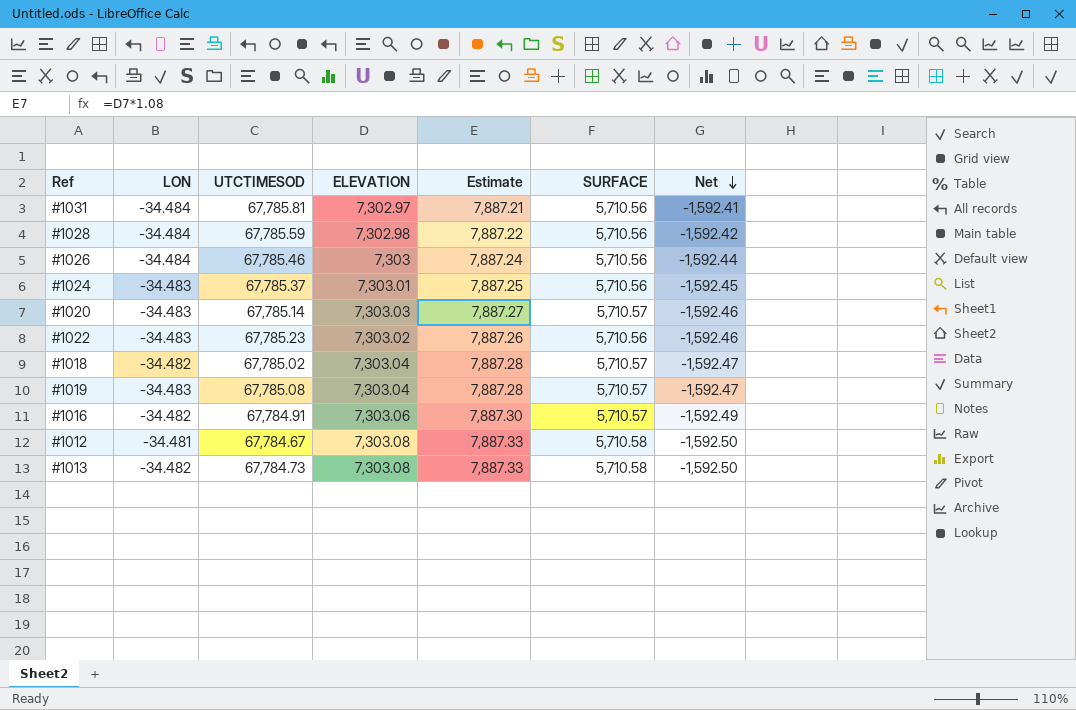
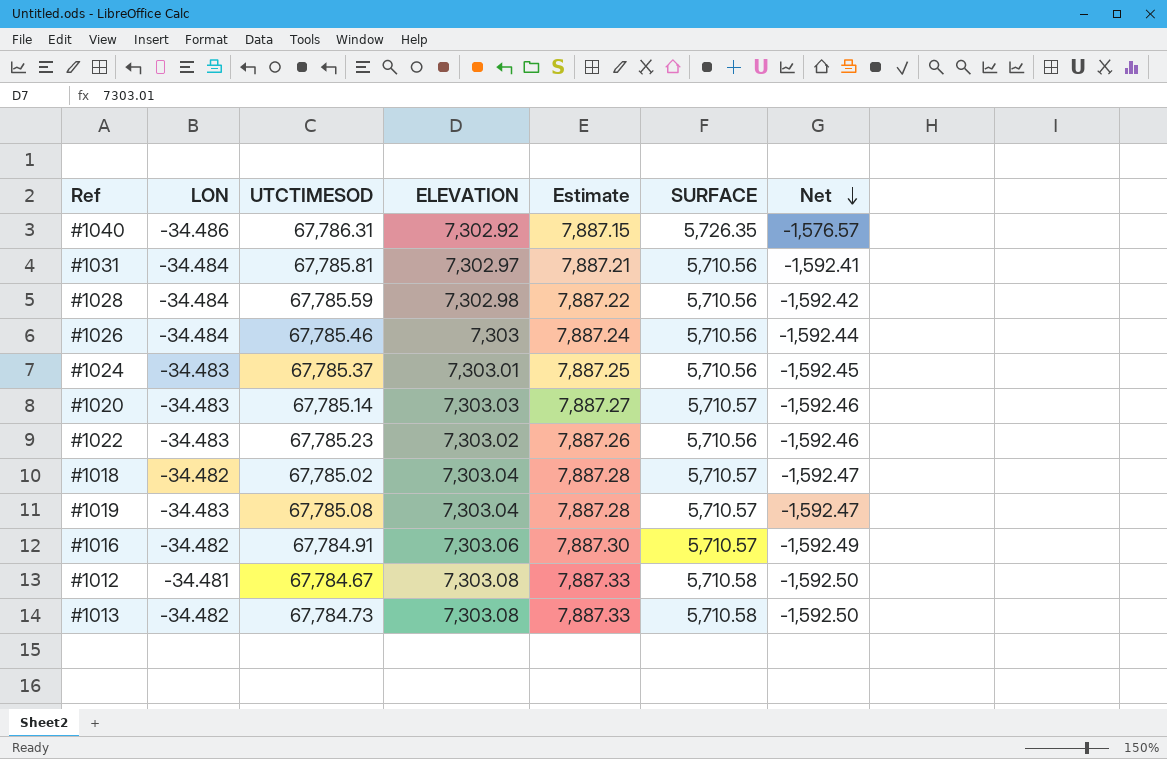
row #1040: none -> -34.486 | 67,786.31 | 7,302.92 | 7,887.15 | 5,726.35 | -1,576.57

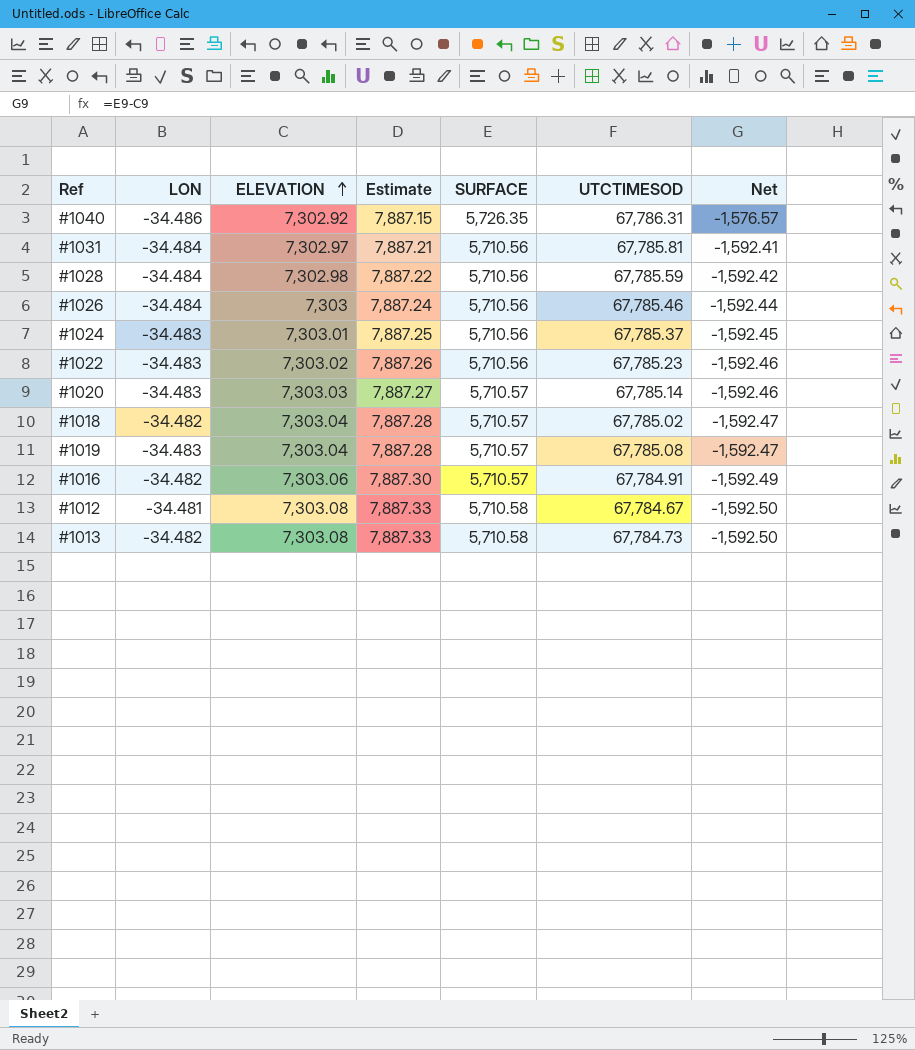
row order: Net descending -> ELEVATION ascending
column UTCTIMESOD | position: 3 -> 6

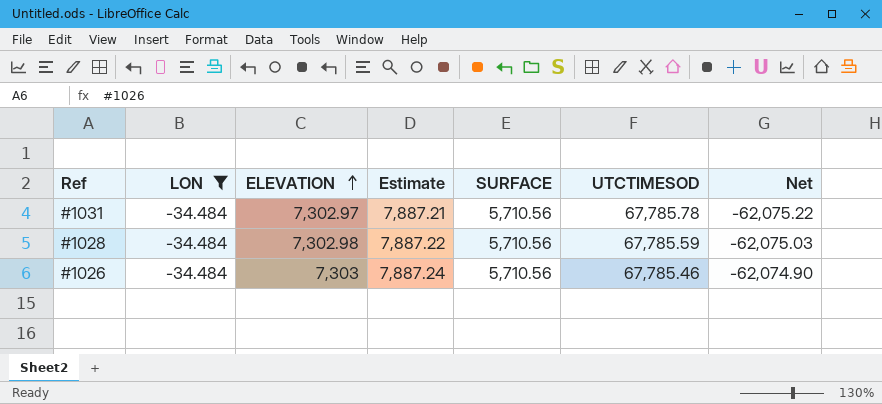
filter: none -> LON = -34.484
column Net | formula: [SURFACE] - [ELEVATION] -> [SURFACE] - [UTCTIMESOD]
#1031 | UTCTIMESOD: 67,785.81 -> 67,785.78

